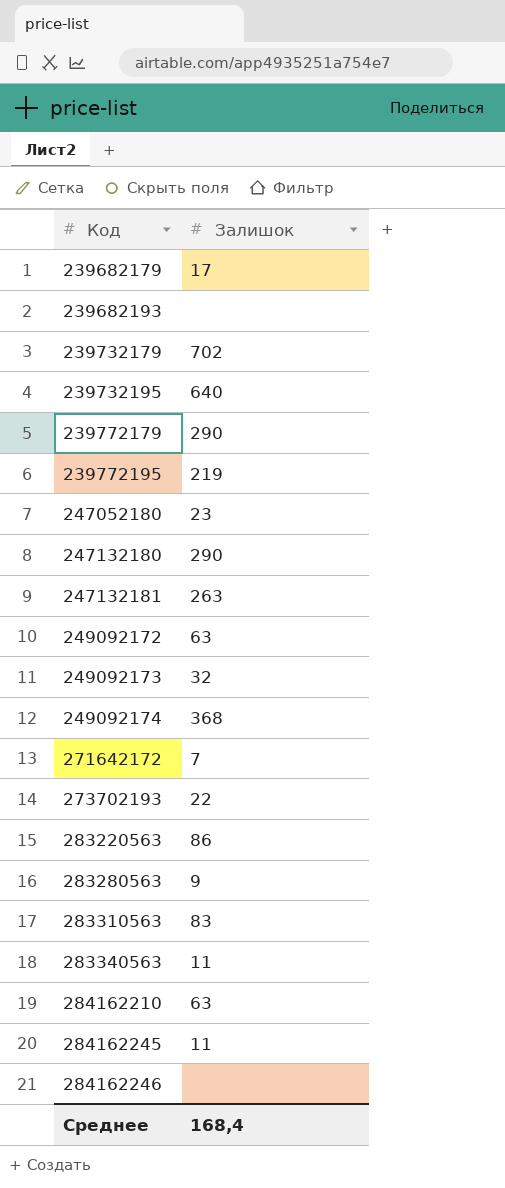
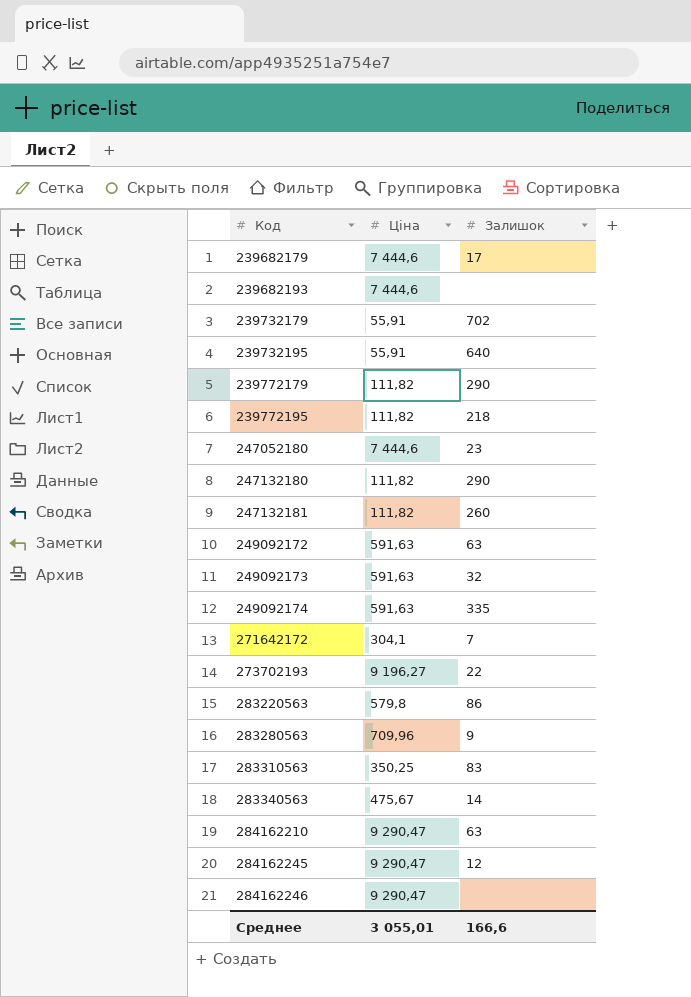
column Ціна | position: none -> 2
239772195 | Залишок: 219 -> 218
247132181 | Залишок: 263 -> 260
249092174 | Залишок: 368 -> 335
283340563 | Залишок: 11 -> 14
284162245 | Залишок: 11 -> 12
Среднее | Залишок: 168,4 -> 166,6

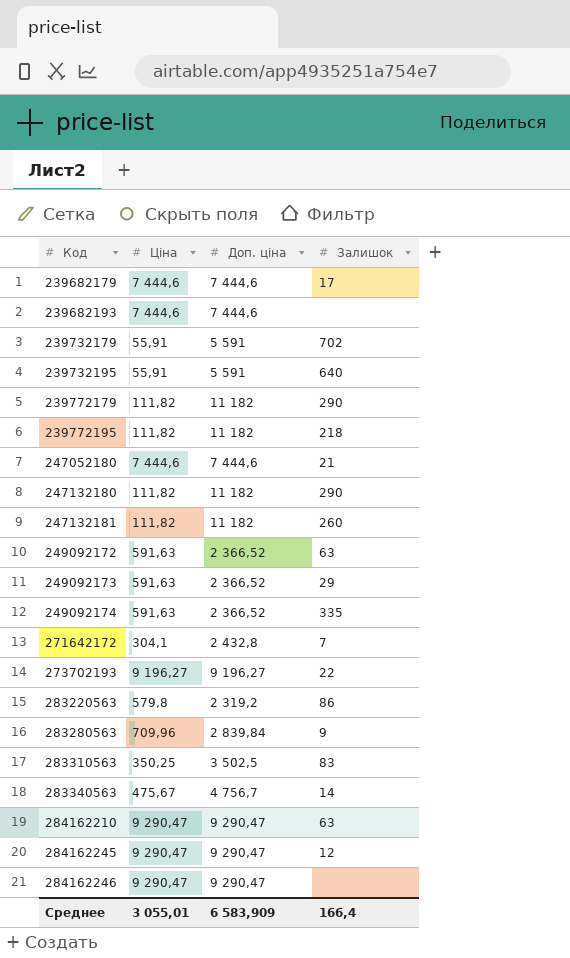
column Доп. ціна | position: none -> 3
247052180 | Залишок: 23 -> 21
249092173 | Залишок: 32 -> 29
Среднее | Залишок: 166,6 -> 166,4

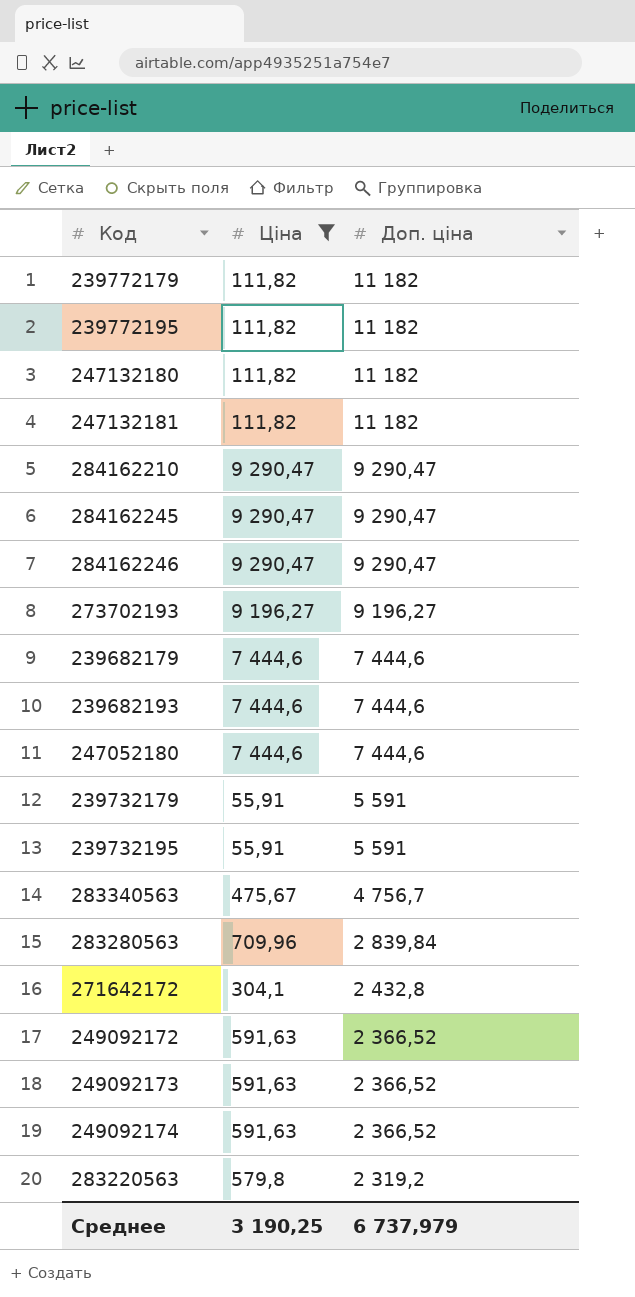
filter: none -> Ціна != 350,25
row order: Код ascending -> Доп. ціна descending
column Залишок | position: 4 -> none
Среднее | Ціна: 3 055,01 -> 3 190,25
Среднее | Доп. ціна: 6 583,909 -> 6 737,979

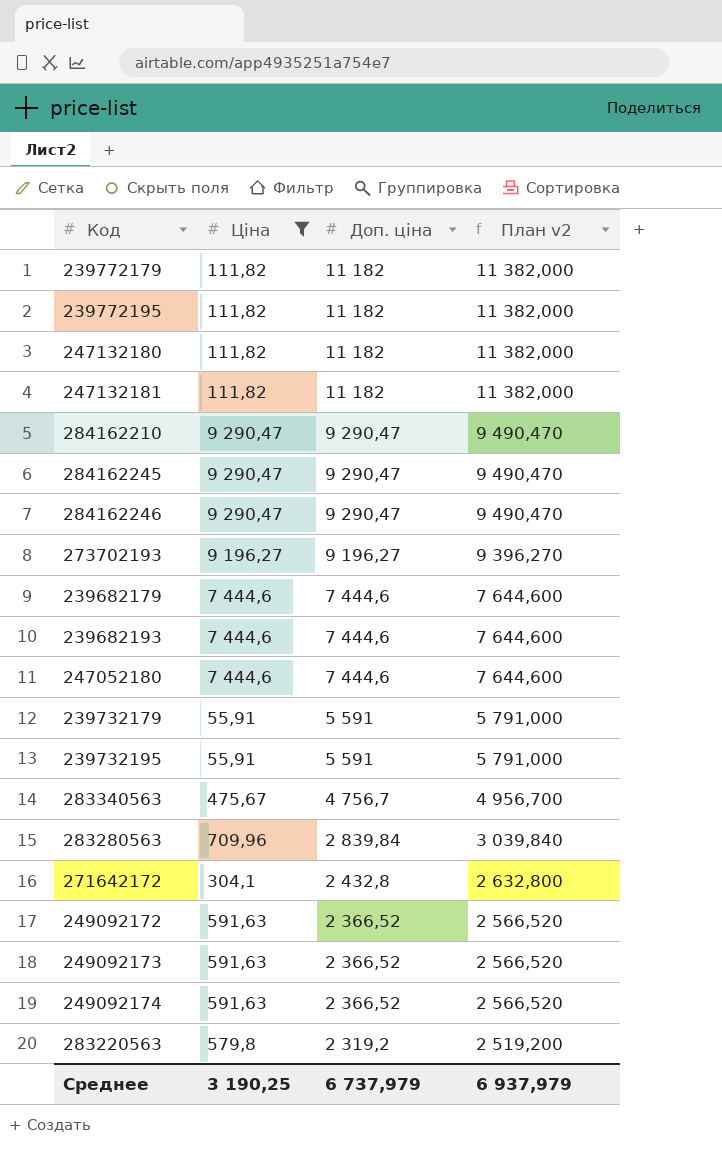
column План v2 | formula: none -> [Доп. ціна] + 200

